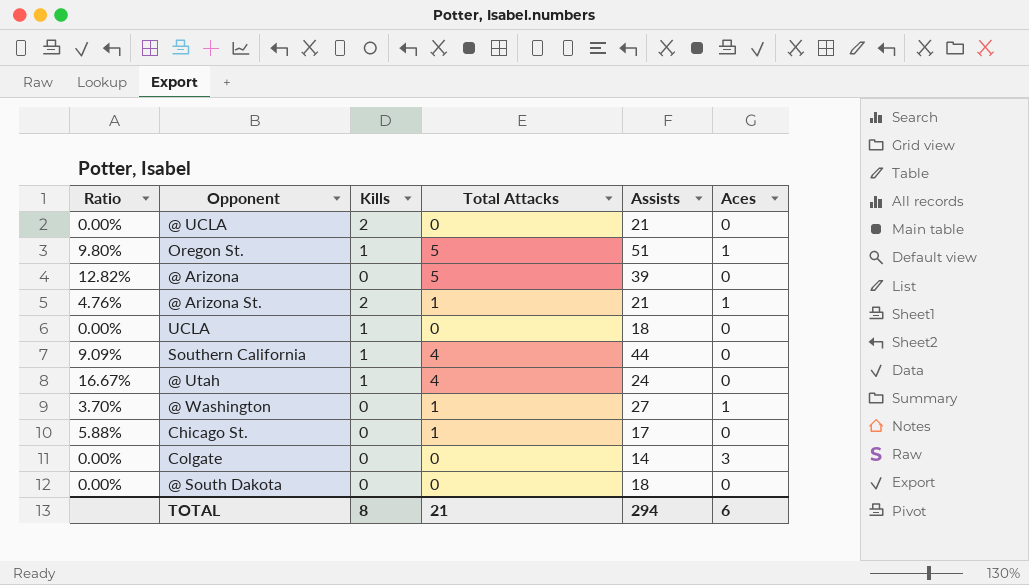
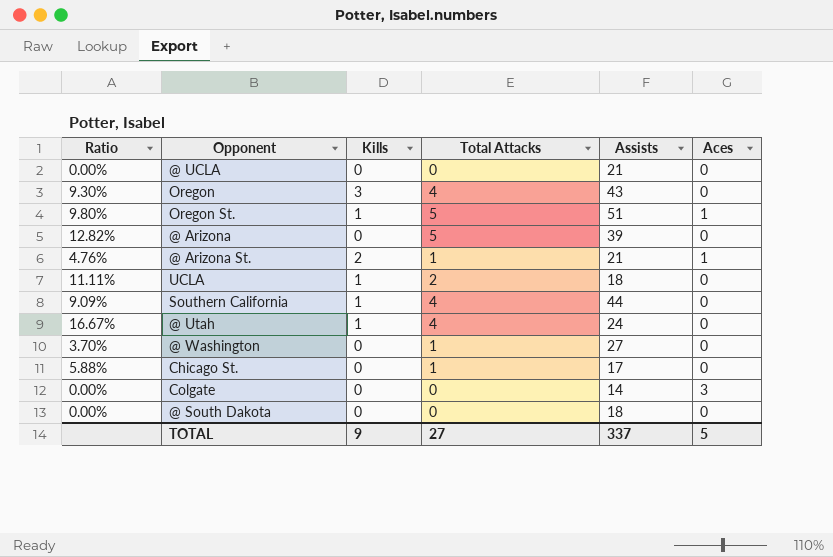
@ UCLA | Kills: 2 -> 0
row Oregon: none -> 9.30% | 3 | 4 | 43 | 0
UCLA | Ratio: 0.00% -> 11.11%
UCLA | Total Attacks: 0 -> 2
@ Washington | Aces: 1 -> 0
TOTAL | Kills: 8 -> 9
TOTAL | Total Attacks: 21 -> 27
TOTAL | Assists: 294 -> 337
TOTAL | Aces: 6 -> 5

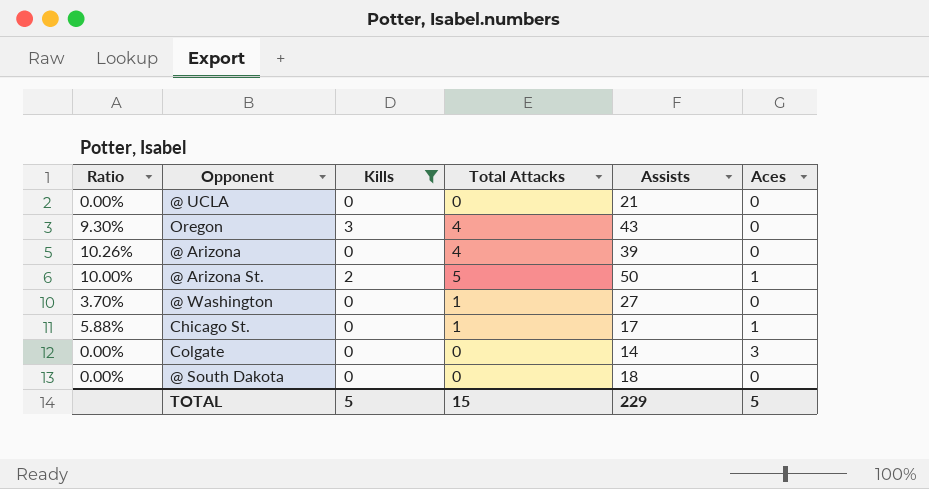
filter: none -> Kills != 1
@ Arizona | Ratio: 12.82% -> 10.26%
@ Arizona | Total Attacks: 5 -> 4
@ Arizona St. | Ratio: 4.76% -> 10.00%
@ Arizona St. | Total Attacks: 1 -> 5
@ Arizona St. | Assists: 21 -> 50
Chicago St. | Aces: 0 -> 1
TOTAL | Kills: 9 -> 5
TOTAL | Total Attacks: 27 -> 15
TOTAL | Assists: 337 -> 229

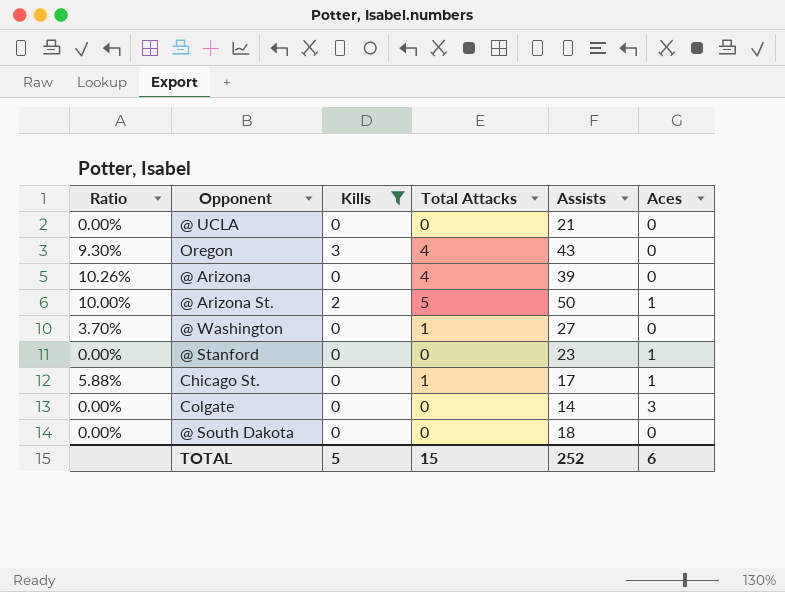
row @ Stanford: none -> 0.00% | 0 | 0 | 23 | 1
TOTAL | Assists: 229 -> 252
TOTAL | Aces: 5 -> 6

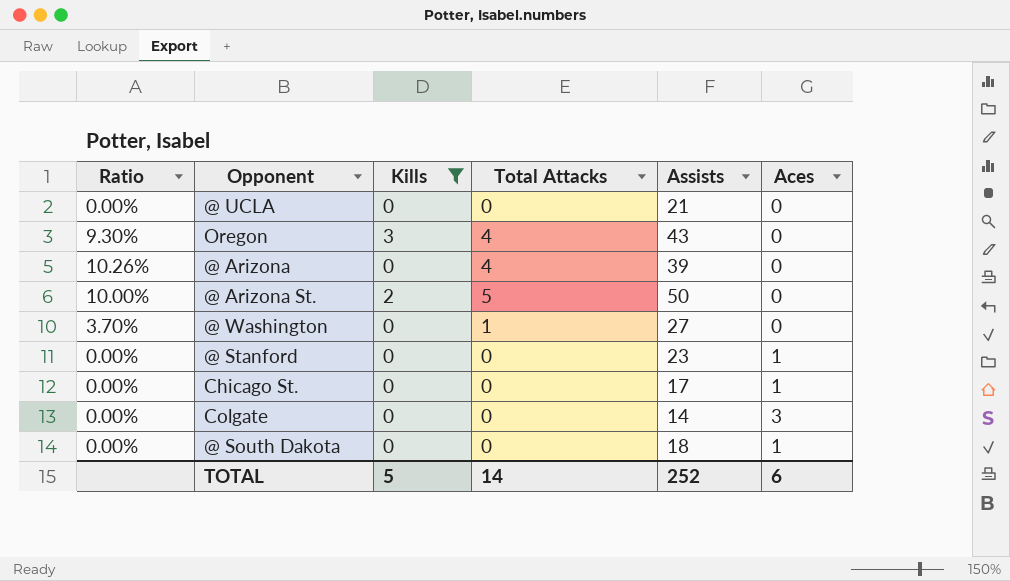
@ Arizona St. | Aces: 1 -> 0
Chicago St. | Ratio: 5.88% -> 0.00%
Chicago St. | Total Attacks: 1 -> 0
@ South Dakota | Aces: 0 -> 1
TOTAL | Total Attacks: 15 -> 14

